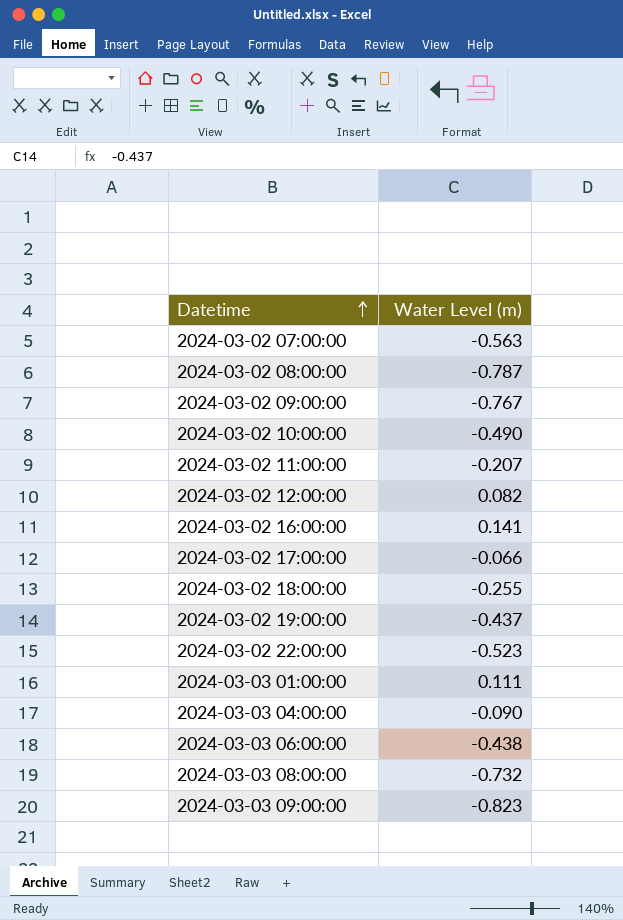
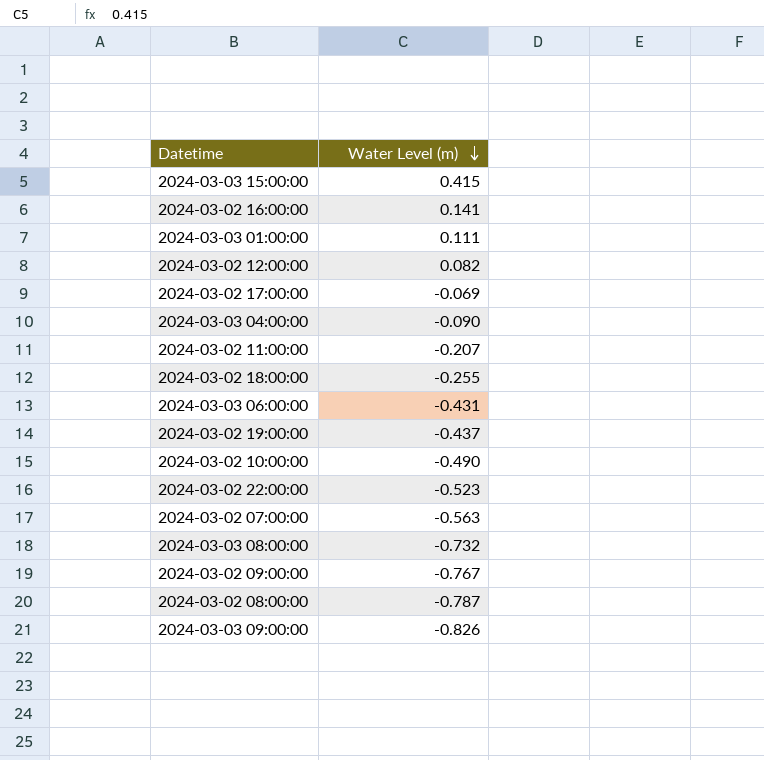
row order: Datetime ascending -> Water Level (m) descending
row 2024-03-03 15:00:00: none -> 0.415
2024-03-02 17:00:00 | Water Level (m): -0.066 -> -0.069
2024-03-03 06:00:00 | Water Level (m): -0.438 -> -0.431
2024-03-03 09:00:00 | Water Level (m): -0.823 -> -0.826

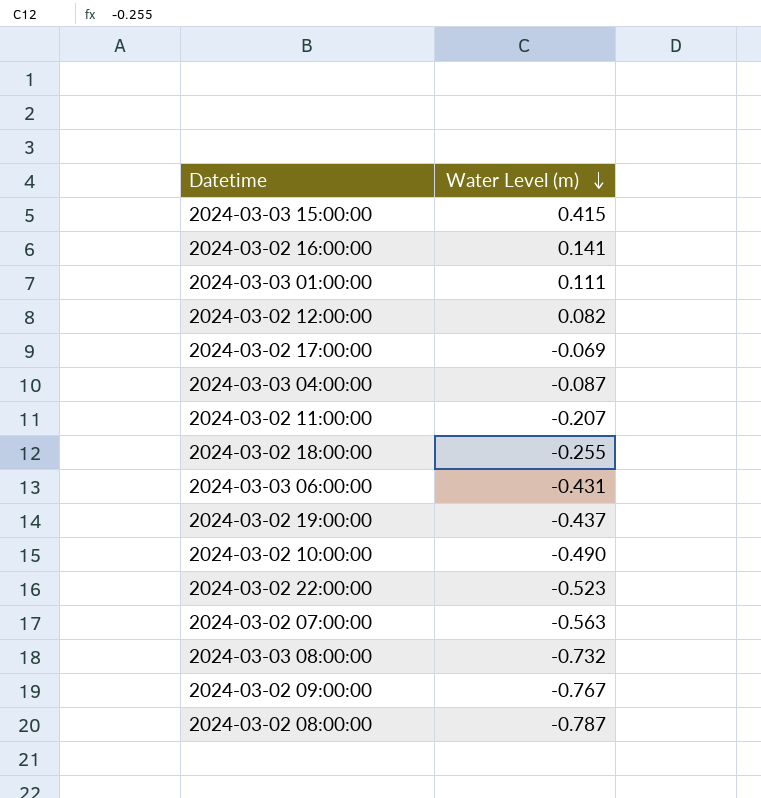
row 2024-03-03 09:00:00: -0.826 -> none
2024-03-03 04:00:00 | Water Level (m): -0.090 -> -0.087

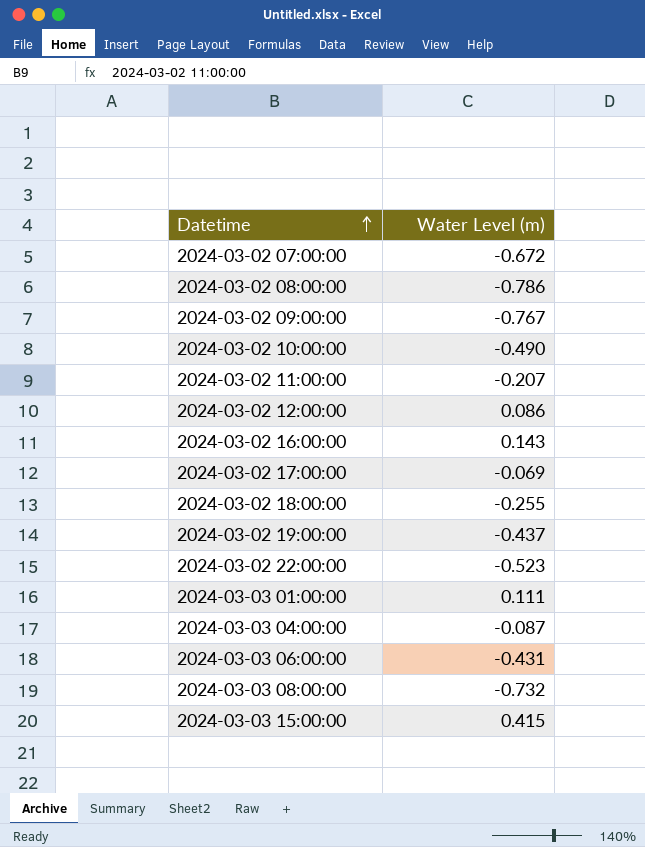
row order: Water Level (m) descending -> Datetime ascending
2024-03-02 07:00:00 | Water Level (m): -0.563 -> -0.672
2024-03-02 08:00:00 | Water Level (m): -0.787 -> -0.786
2024-03-02 12:00:00 | Water Level (m): 0.082 -> 0.086
2024-03-02 16:00:00 | Water Level (m): 0.141 -> 0.143

